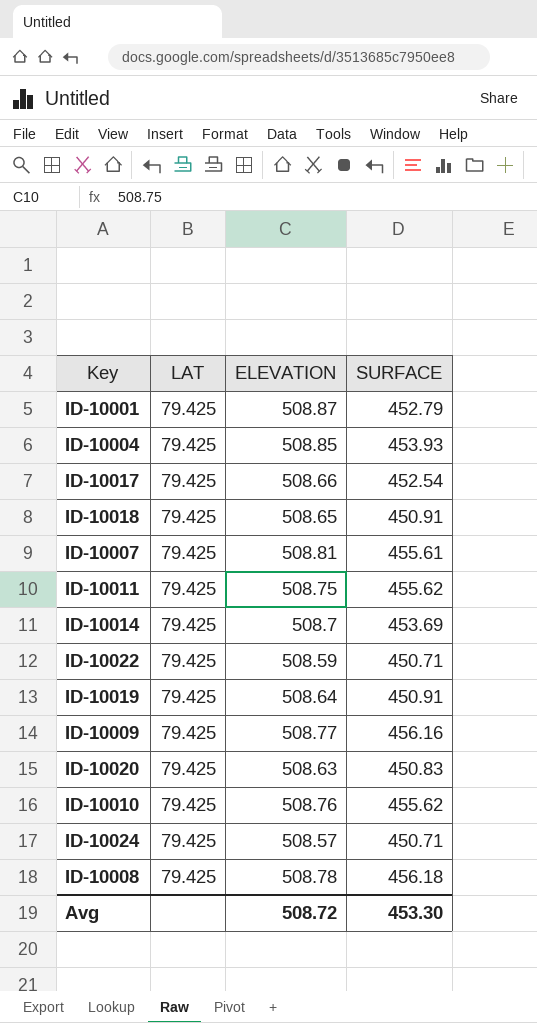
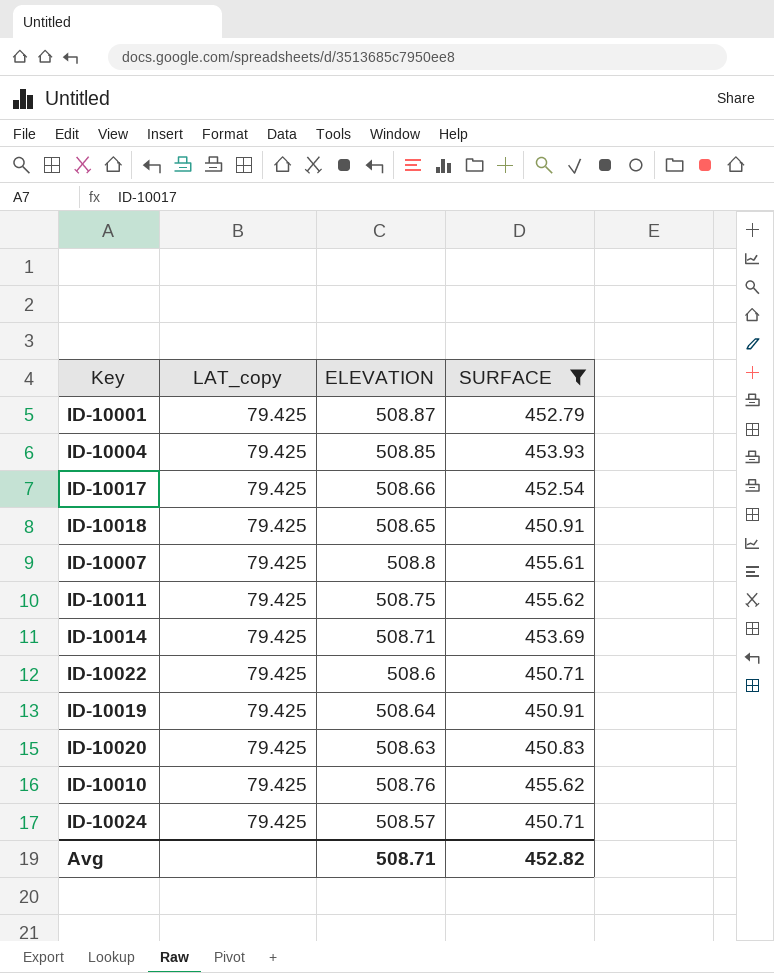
filter: none -> SURFACE <= 455.62
column name: LAT -> LAT_copy
ID-10007 | ELEVATION: 508.81 -> 508.8
ID-10014 | ELEVATION: 508.7 -> 508.71
ID-10022 | ELEVATION: 508.59 -> 508.6
Avg | ELEVATION: 508.72 -> 508.71
Avg | SURFACE: 453.30 -> 452.82

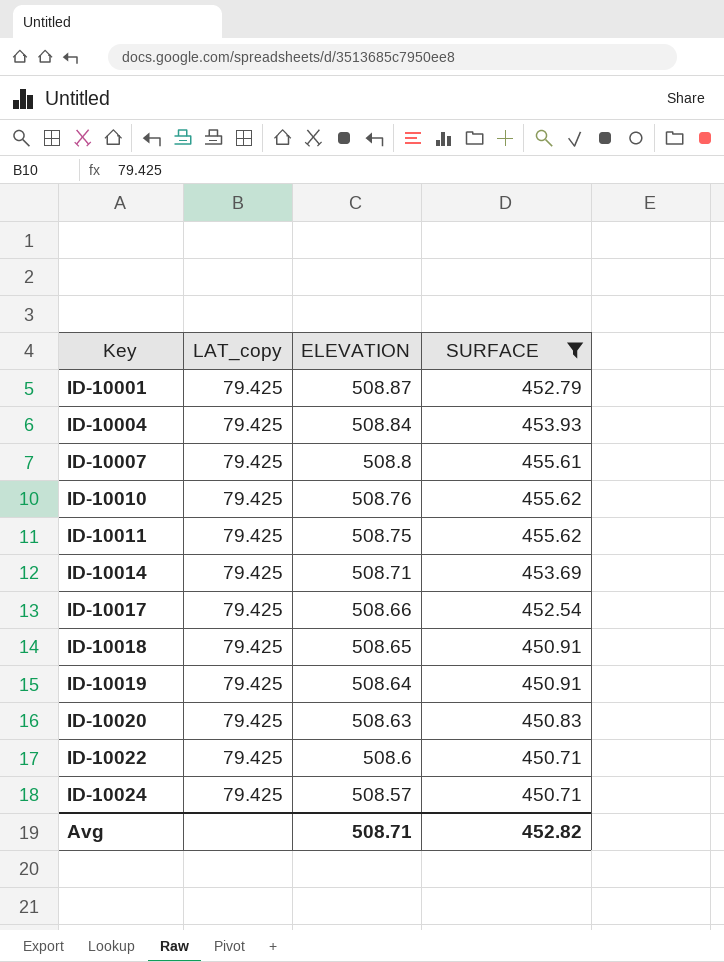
row order: none -> Key ascending
ID-10004 | ELEVATION: 508.85 -> 508.84

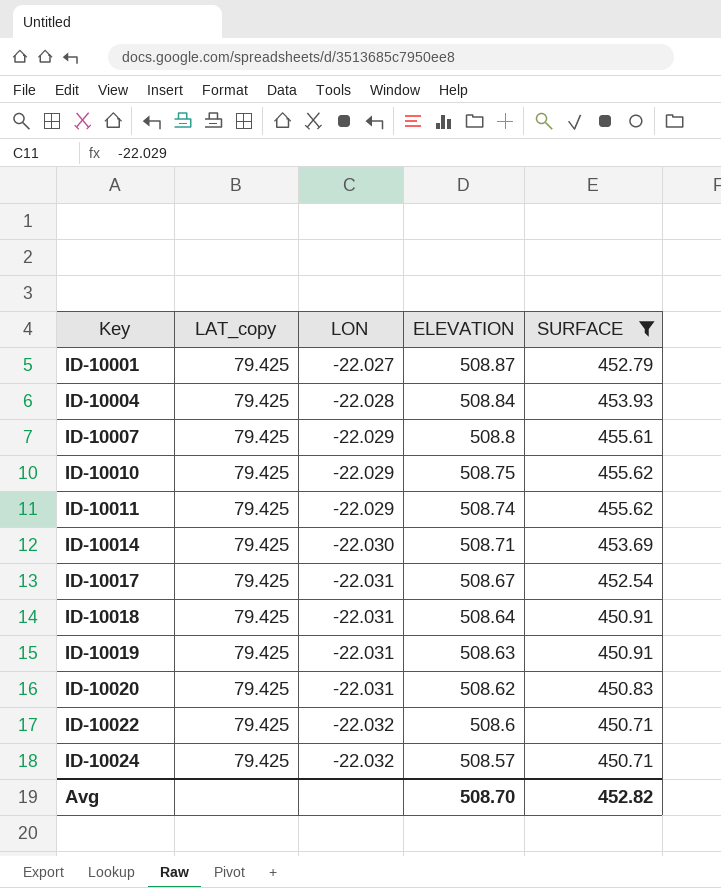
column LON | position: none -> 3
ID-10010 | ELEVATION: 508.76 -> 508.75
ID-10011 | ELEVATION: 508.75 -> 508.74
ID-10017 | ELEVATION: 508.66 -> 508.67
ID-10018 | ELEVATION: 508.65 -> 508.64
ID-10019 | ELEVATION: 508.64 -> 508.63
ID-10020 | ELEVATION: 508.63 -> 508.62
Avg | ELEVATION: 508.71 -> 508.70

